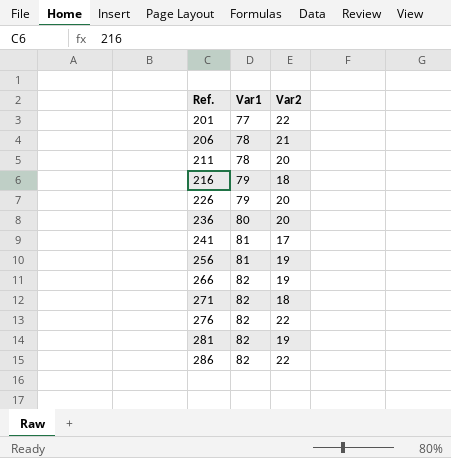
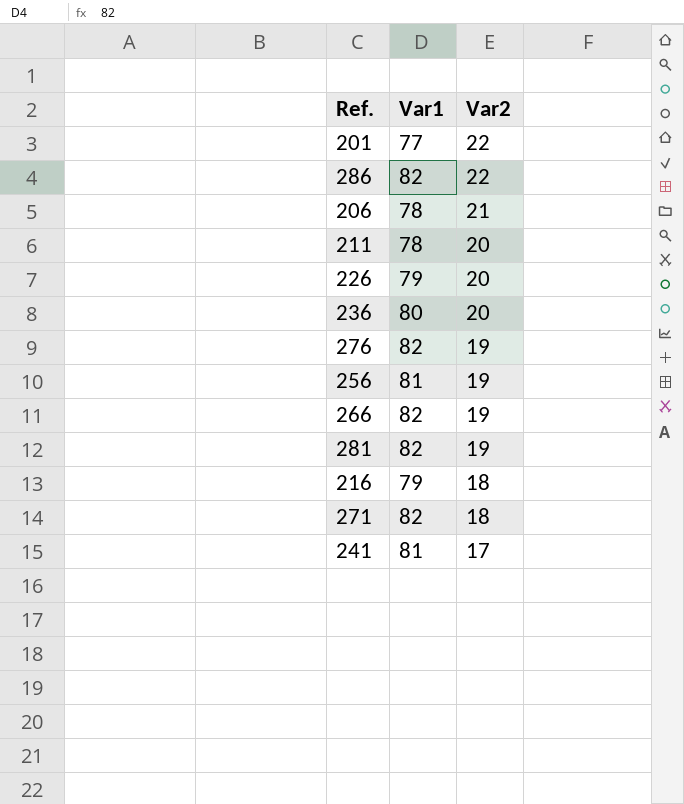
row order: Ref. ascending -> Var2 descending
276 | Var2: 22 -> 19

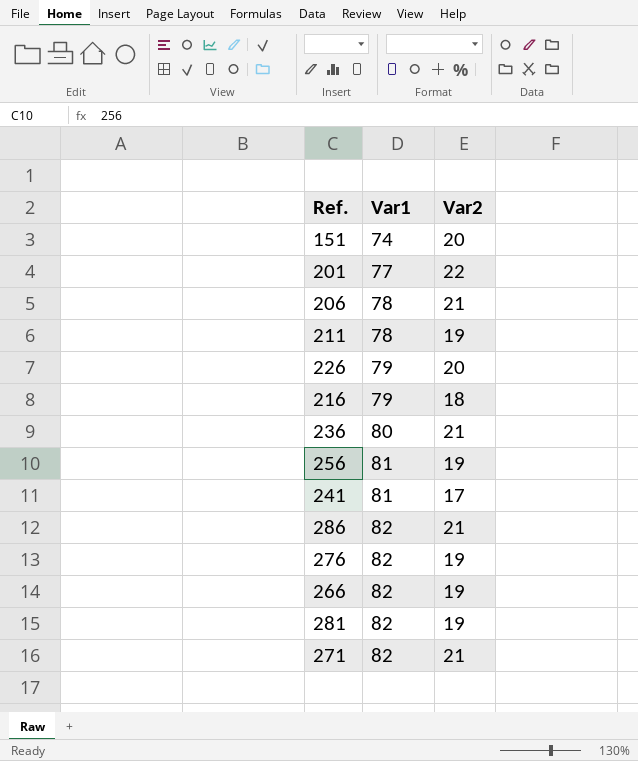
row order: Var2 descending -> Var1 ascending
row 151: none -> 74 | 20
211 | Var2: 20 -> 19
236 | Var2: 20 -> 21
286 | Var2: 22 -> 21
271 | Var2: 18 -> 21

